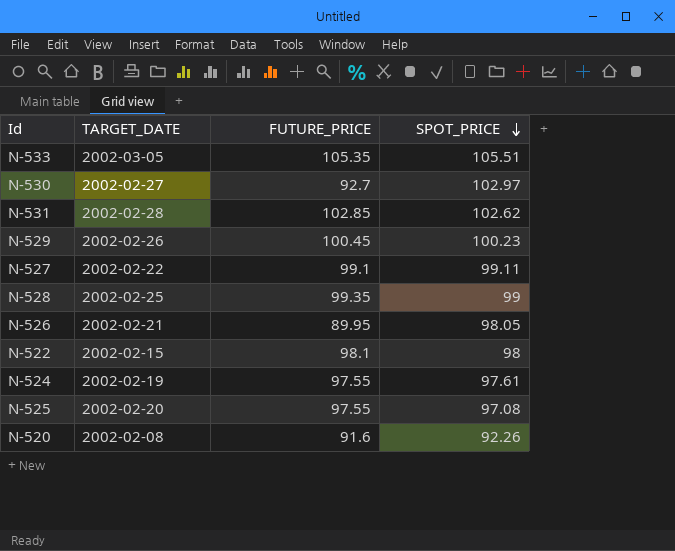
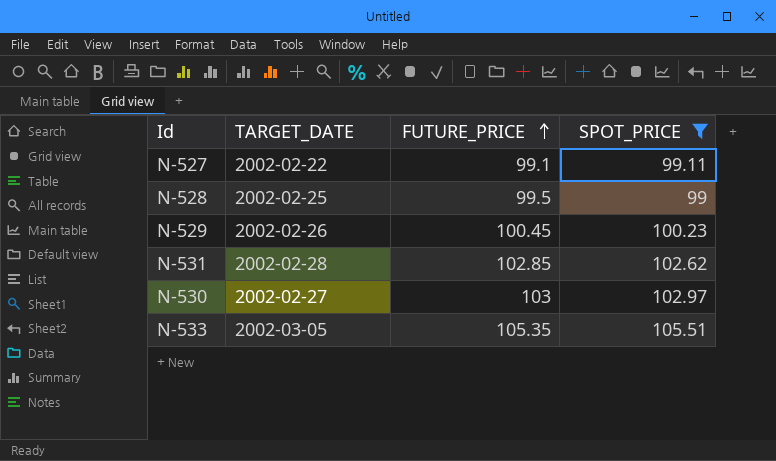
filter: none -> SPOT_PRICE >= 99
row order: SPOT_PRICE descending -> FUTURE_PRICE ascending
N-528 | FUTURE_PRICE: 99.35 -> 99.5
N-530 | FUTURE_PRICE: 92.7 -> 103

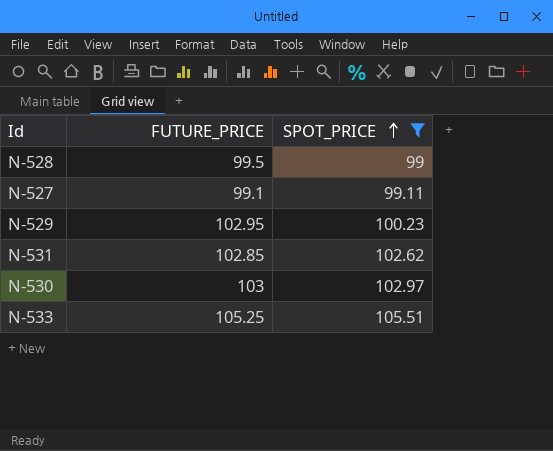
row order: FUTURE_PRICE ascending -> SPOT_PRICE ascending
column TARGET_DATE | position: 2 -> none
N-529 | FUTURE_PRICE: 100.45 -> 102.95
N-533 | FUTURE_PRICE: 105.35 -> 105.25

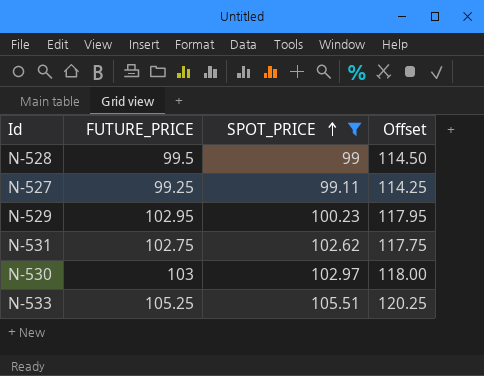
column Offset | formula: none -> [FUTURE_PRICE] + 15
N-527 | FUTURE_PRICE: 99.1 -> 99.25
N-531 | FUTURE_PRICE: 102.85 -> 102.75

